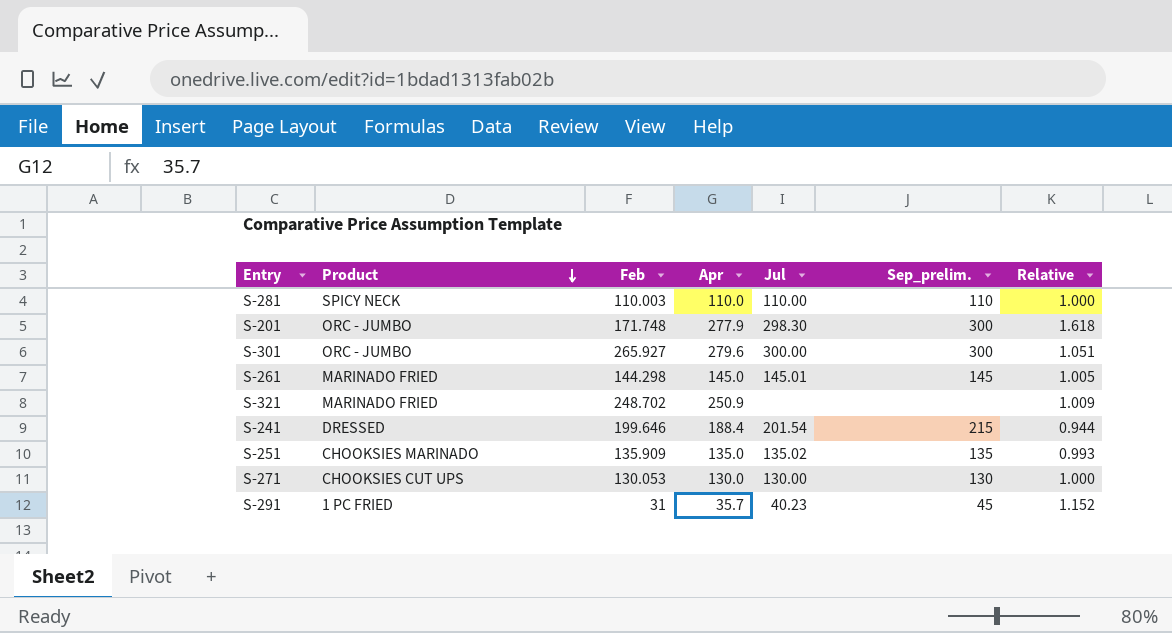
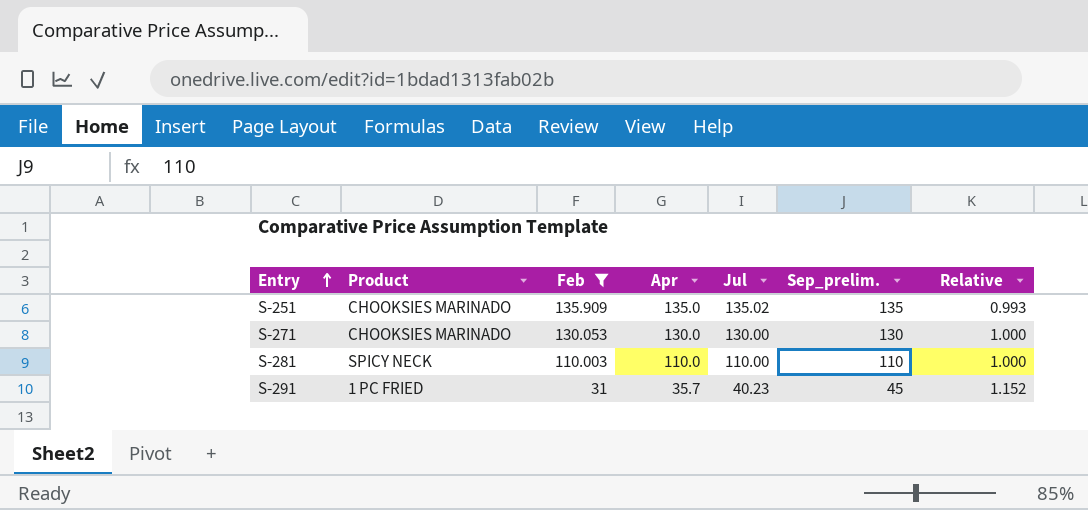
filter: none -> Feb <= 135.909
row order: Product descending -> Entry ascending
S-271 | Product: CHOOKSIES CUT UPS -> CHOOKSIES MARINADO

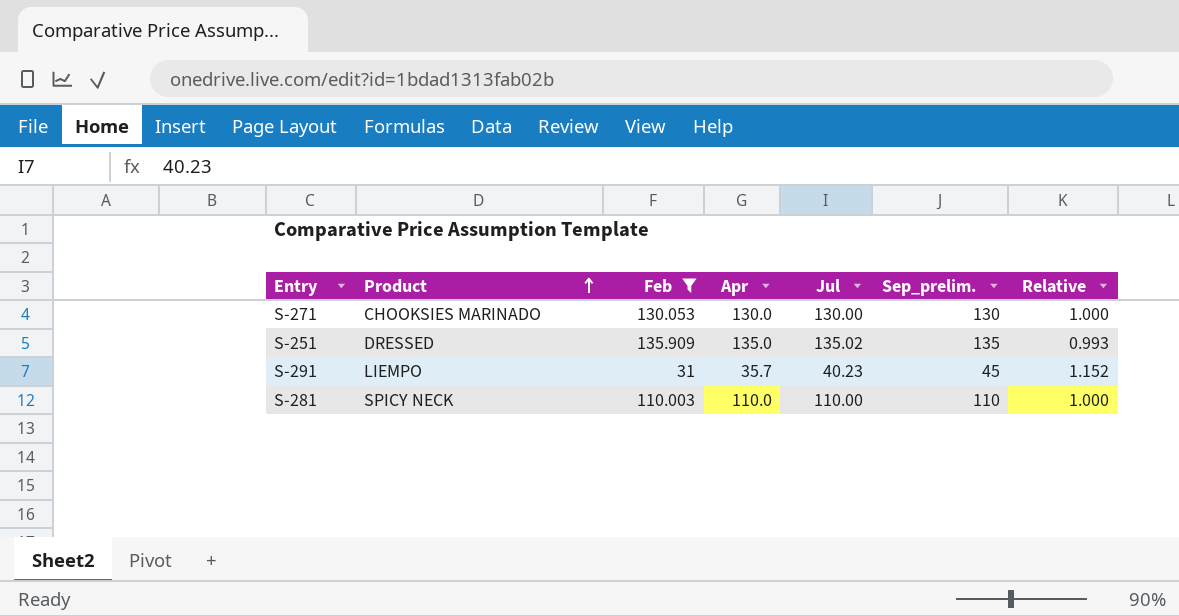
row order: Entry ascending -> Product ascending
S-251 | Product: CHOOKSIES MARINADO -> DRESSED
S-291 | Product: 1 PC FRIED -> LIEMPO

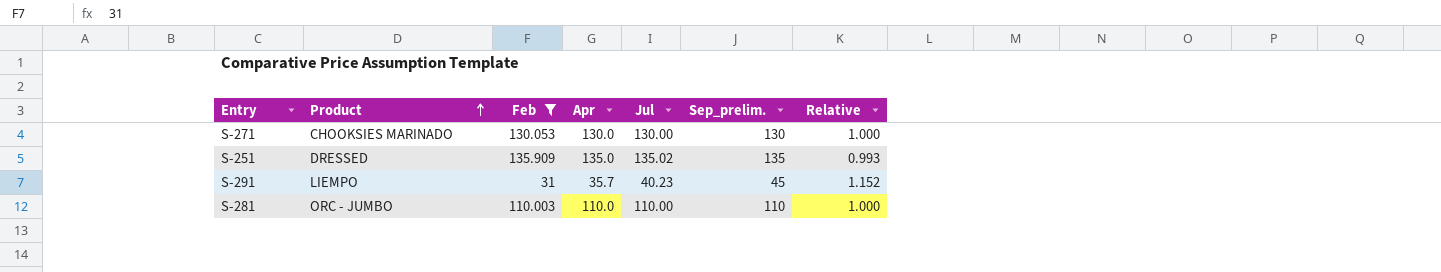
S-281 | Product: SPICY NECK -> ORC - JUMBO

